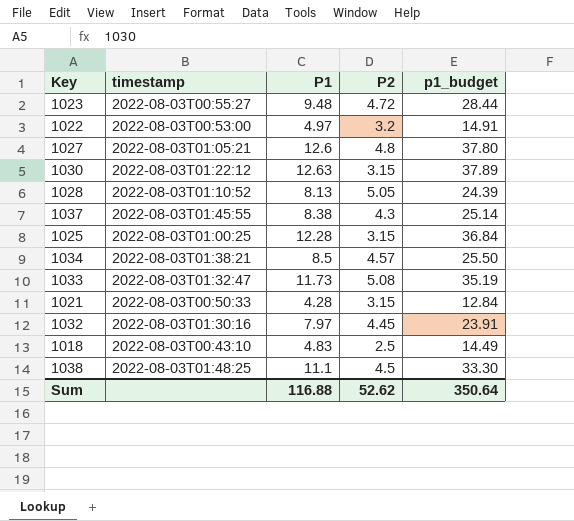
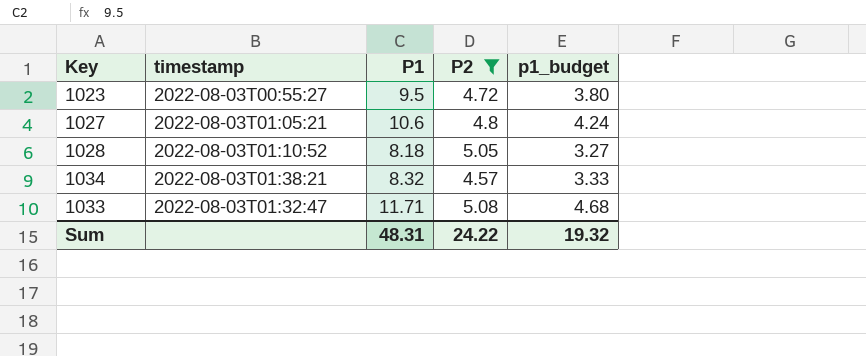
filter: none -> P2 >= 4.57
column p1_budget | formula: [P1] * 3 -> [P1] * 0.4
1023 | P1: 9.48 -> 9.5
1027 | P1: 12.6 -> 10.6
1028 | P1: 8.13 -> 8.18
1034 | P1: 8.5 -> 8.32
1033 | P1: 11.73 -> 11.71
Sum | P1: 116.88 -> 48.31
Sum | P2: 52.62 -> 24.22
Sum | p1_budget: 350.64 -> 19.32

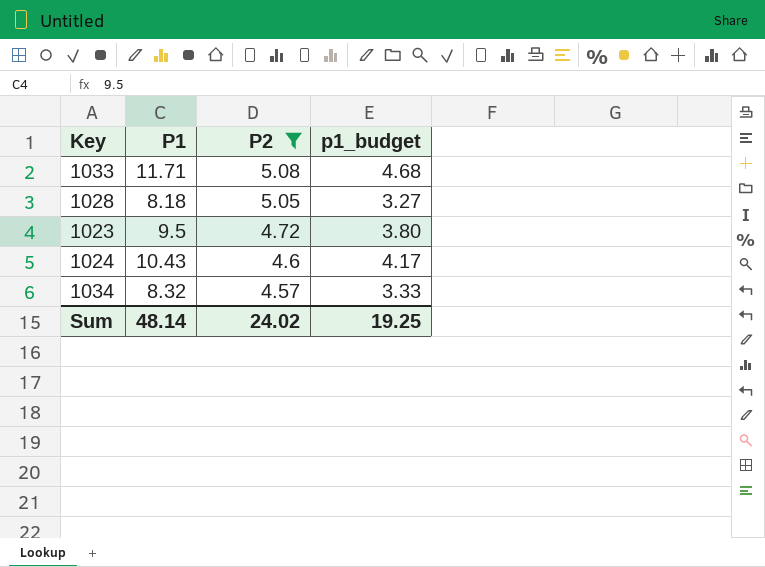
row order: none -> P2 descending
column timestamp | position: 2 -> none
row 1027: 2022-08-03T01:05:21 | 10.6 | 4.8 | 4.24 -> none
row 1024: none -> 10.43 | 4.6 | 4.17
Sum | P1: 48.31 -> 48.14
Sum | P2: 24.22 -> 24.02
Sum | p1_budget: 19.32 -> 19.25

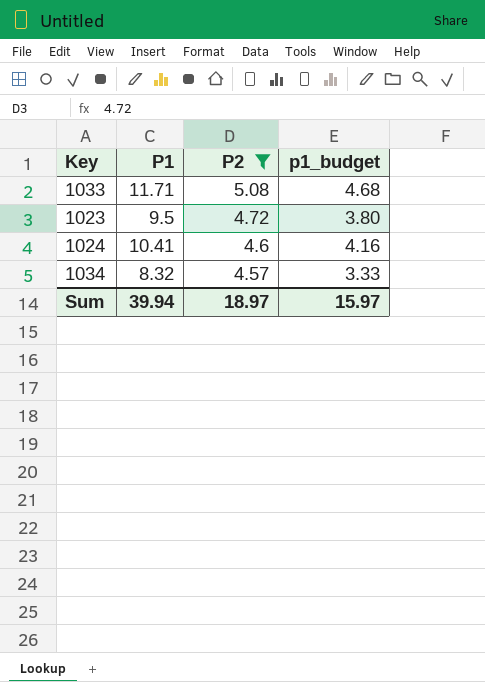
row 1028: 8.18 | 5.05 | 3.27 -> none
1024 | P1: 10.43 -> 10.41
1024 | p1_budget: 4.17 -> 4.16
Sum | P1: 48.14 -> 39.94
Sum | P2: 24.02 -> 18.97
Sum | p1_budget: 19.25 -> 15.97

